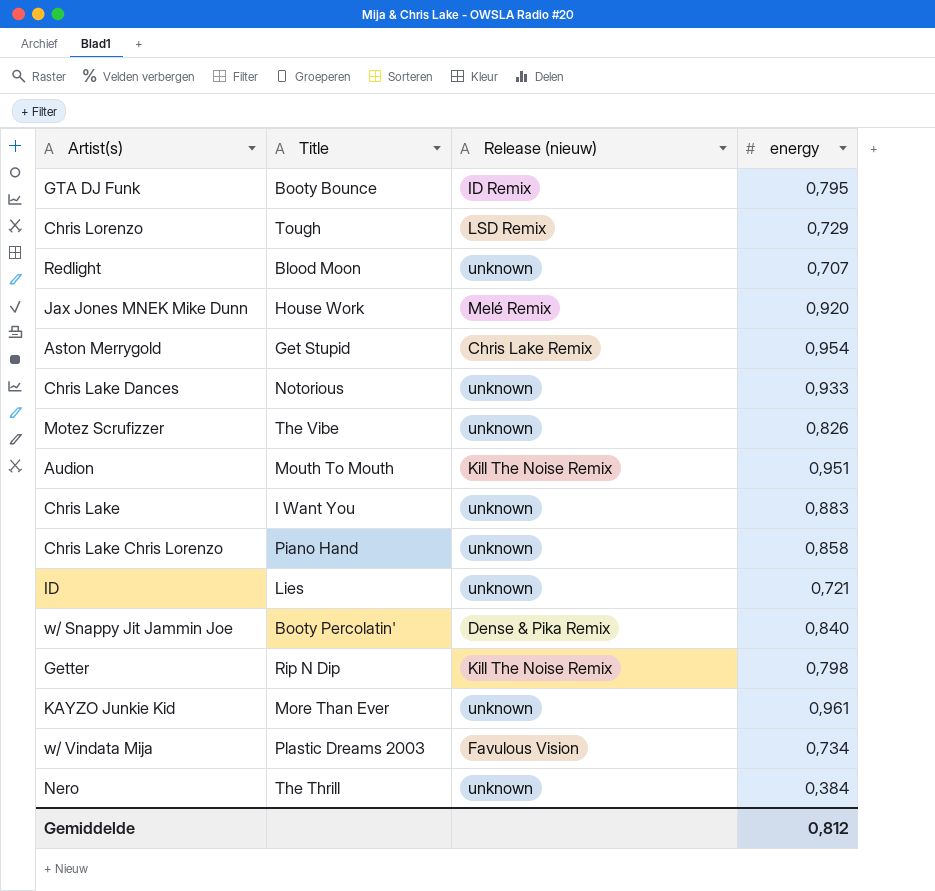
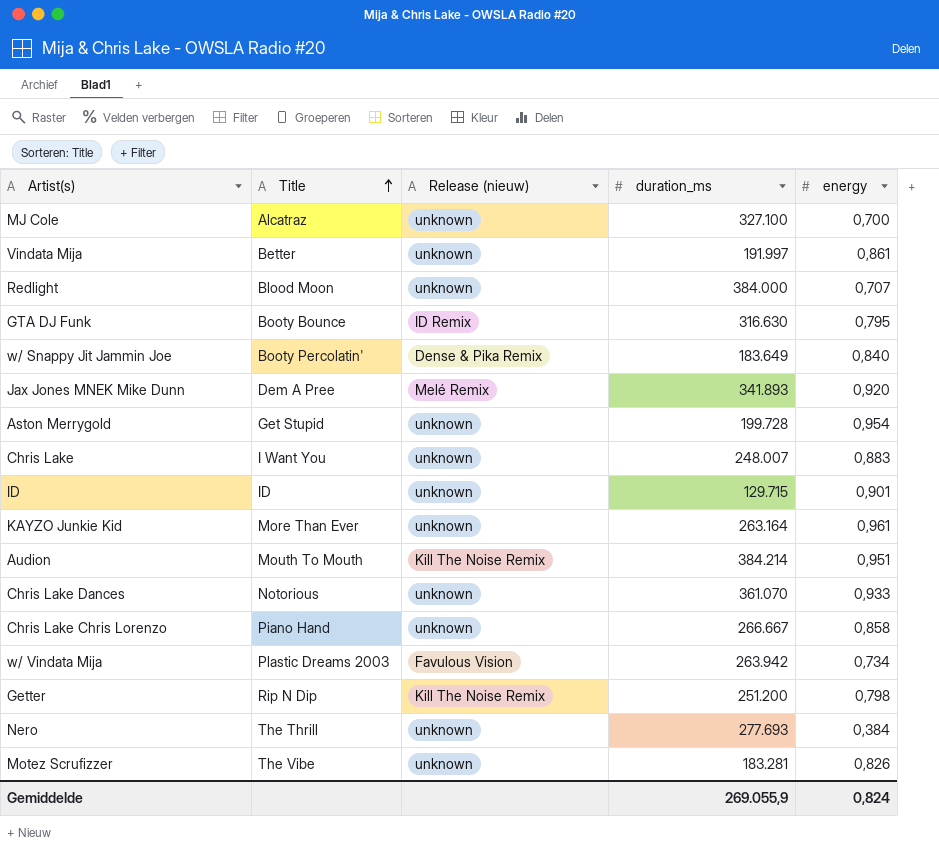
row order: none -> Title ascending
column duration_ms | position: none -> 4
row Chris Lorenzo: Tough | LSD Remix | 0,729 -> none
row MJ Cole: none -> Alcatraz | unknown | 327.100 | 0,700
row Vindata Mija: none -> Better | unknown | 191.997 | 0,861
Jax Jones MNEK Mike Dunn | Title: House Work -> Dem A Pree
Aston Merrygold | Release (nieuw): Chris Lake Remix -> unknown
ID | Title: Lies -> ID
ID | energy: 0,721 -> 0,901
Gemiddelde | energy: 0,812 -> 0,824

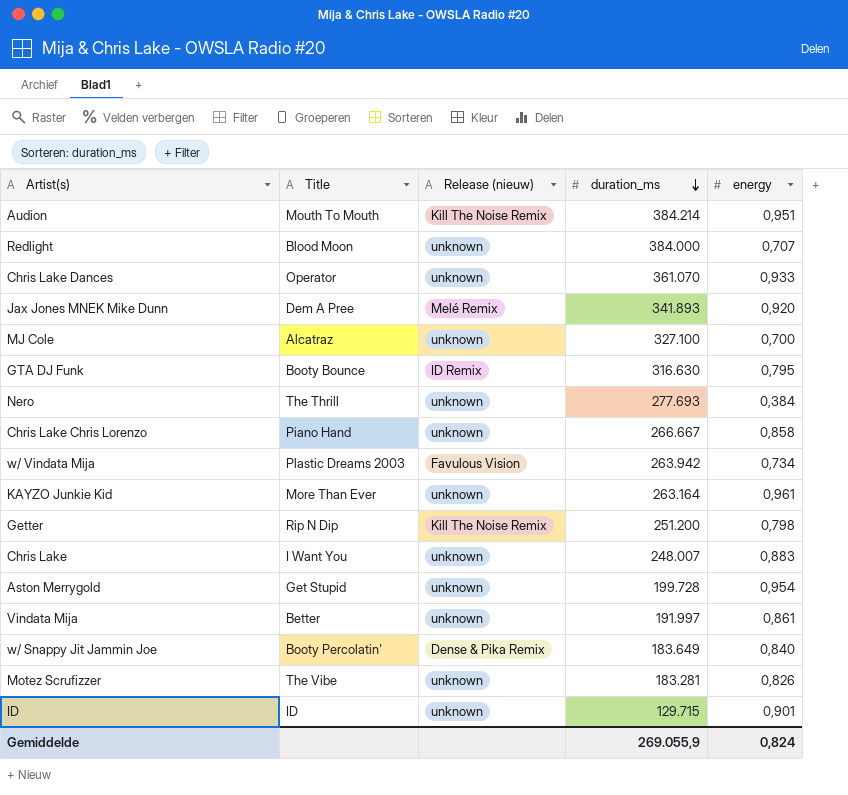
row order: Title ascending -> duration_ms descending
Chris Lake Dances | Title: Notorious -> Operator

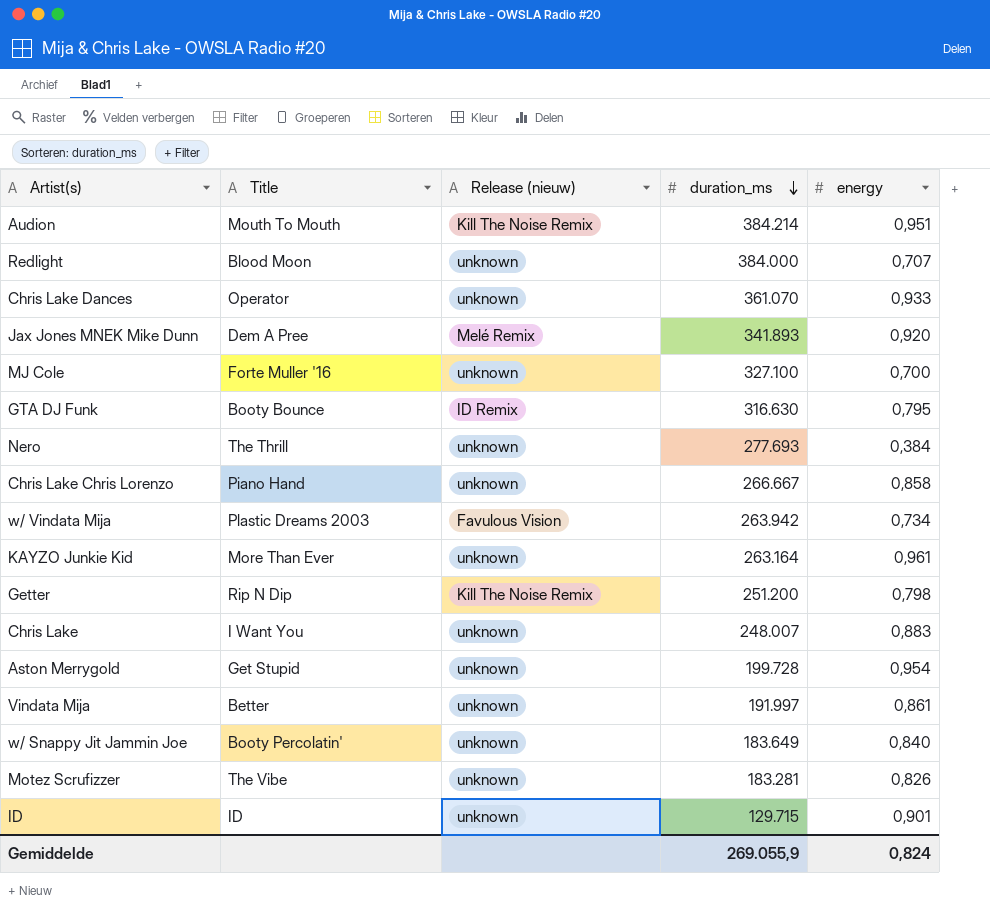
MJ Cole | Title: Alcatraz -> Forte Muller '16
w/ Snappy Jit Jammin Joe | Release (nieuw): Dense & Pika Remix -> unknown

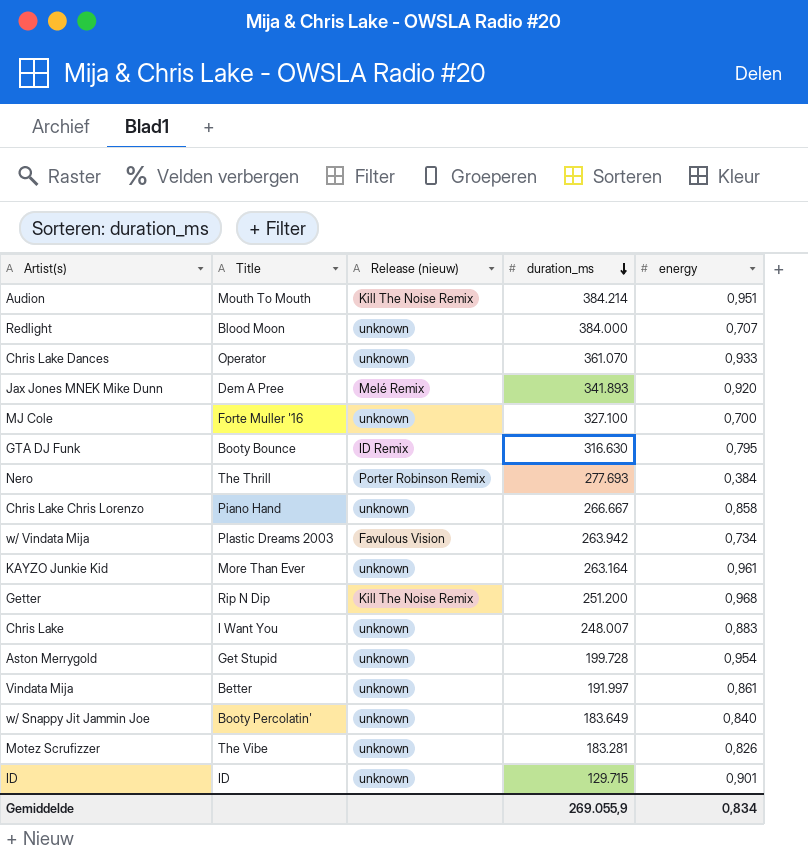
Nero | Release (nieuw): unknown -> Porter Robinson Remix
Getter | energy: 0,798 -> 0,968
Gemiddelde | energy: 0,824 -> 0,834

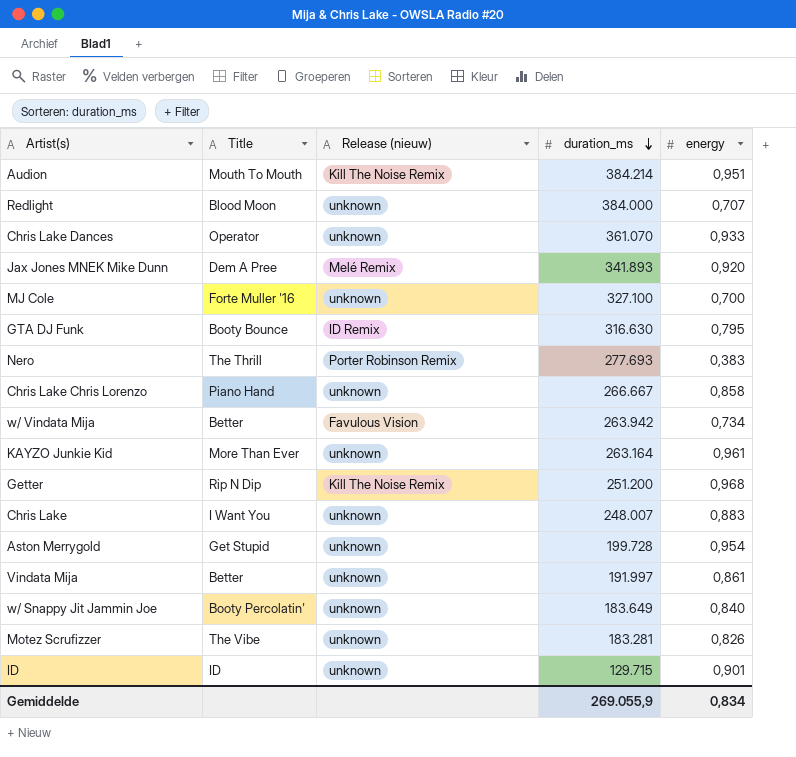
Nero | energy: 0,384 -> 0,383
w/ Vindata Mija | Title: Plastic Dreams 2003 -> Better

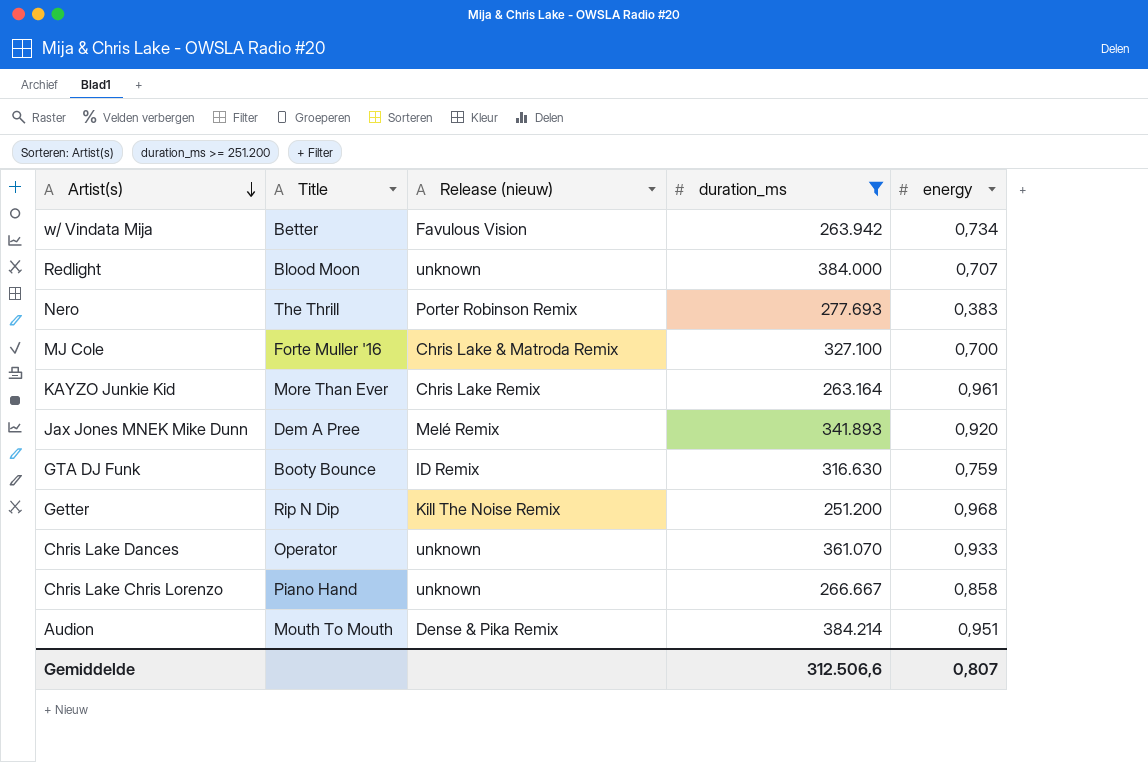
filter: none -> duration_ms >= 251.200
row order: duration_ms descending -> Artist(s) descending
MJ Cole | Release (nieuw): unknown -> Chris Lake & Matroda Remix
KAYZO Junkie Kid | Release (nieuw): unknown -> Chris Lake Remix
GTA DJ Funk | energy: 0,795 -> 0,759
Audion | Release (nieuw): Kill The Noise Remix -> Dense & Pika Remix
Gemiddelde | duration_ms: 269.055,9 -> 312.506,6
Gemiddelde | energy: 0,834 -> 0,807

